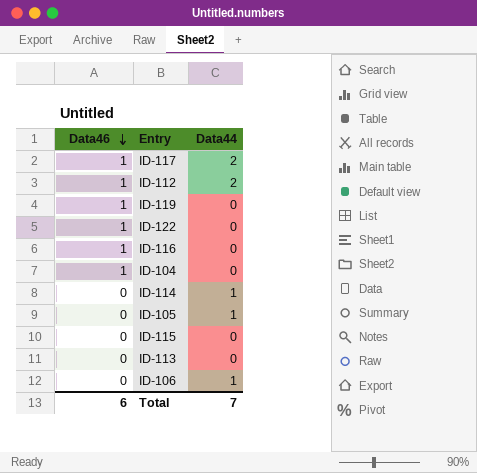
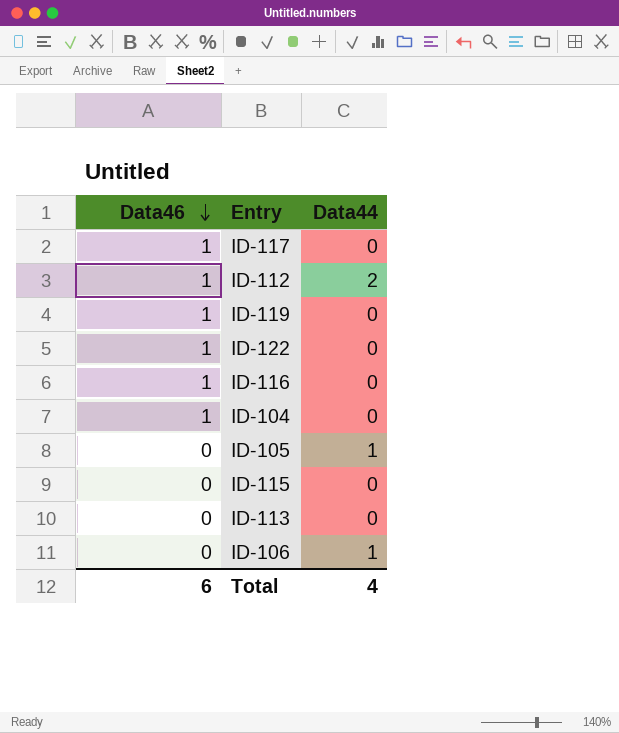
row ID-114: 0 | 1 -> none
ID-117 | Data44: 2 -> 0
Total | Data44: 7 -> 4

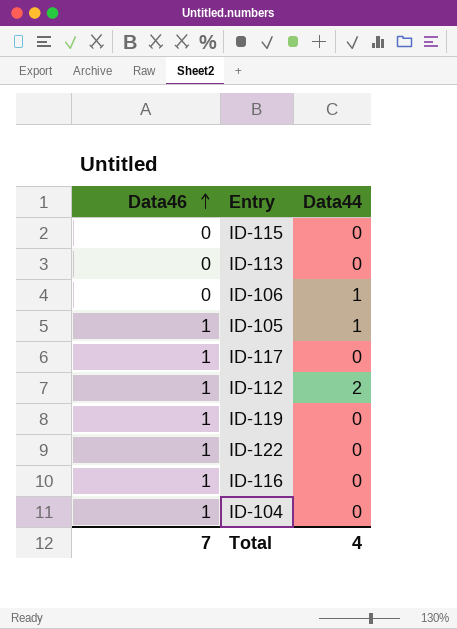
row order: Data46 descending -> Data46 ascending
ID-105 | Data46: 0 -> 1
Total | Data46: 6 -> 7

